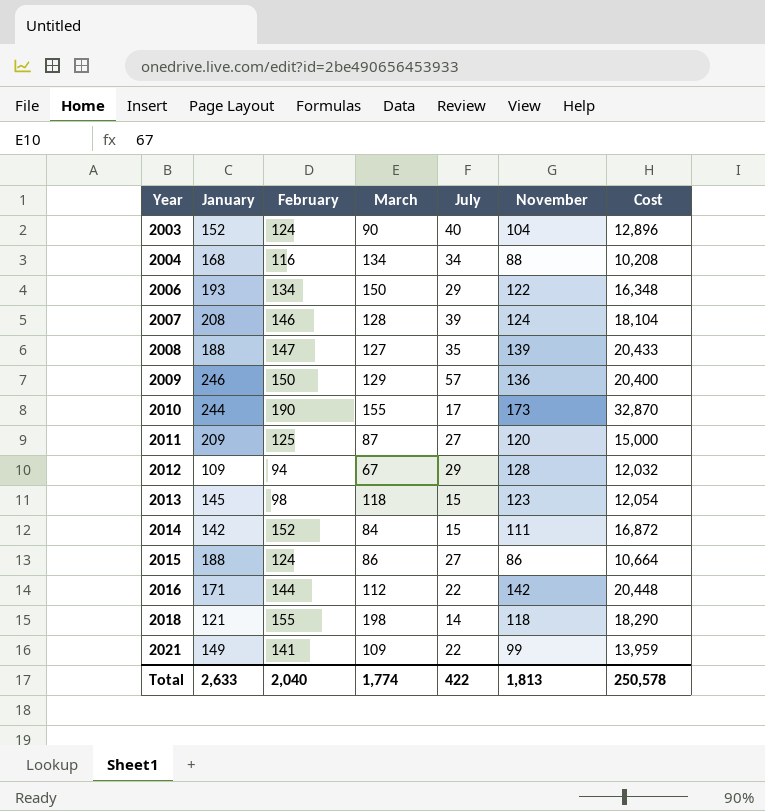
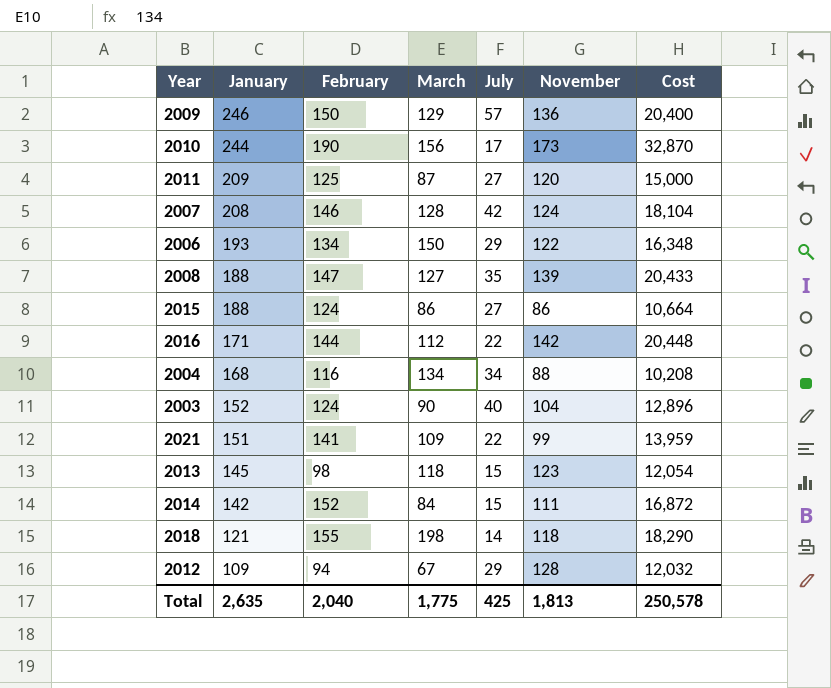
row order: Year ascending -> January descending
2010 | March: 155 -> 156
2007 | July: 39 -> 42
2021 | January: 149 -> 151
Total | January: 2,633 -> 2,635
Total | March: 1,774 -> 1,775
Total | July: 422 -> 425

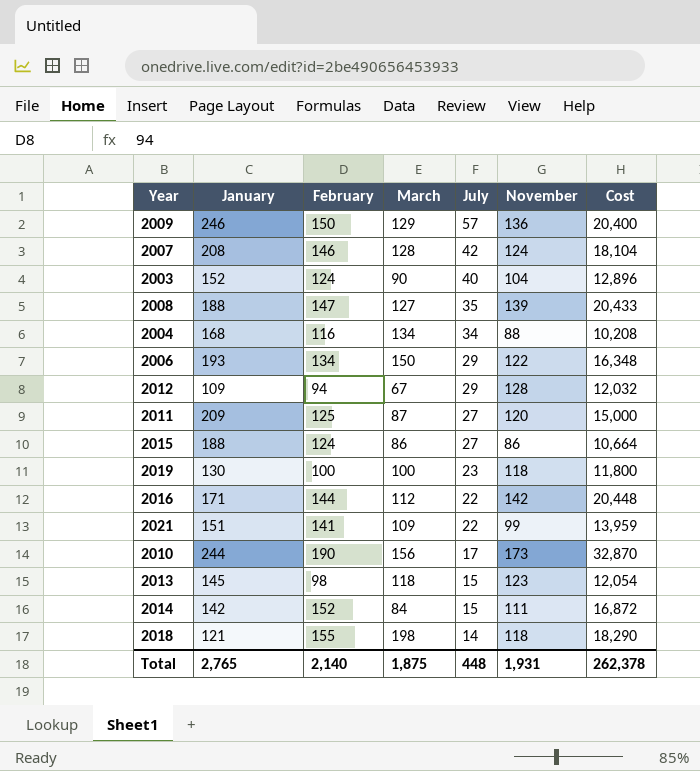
row order: January descending -> July descending
row 2019: none -> 130 | 100 | 100 | 23 | 118 | 11,800
Total | January: 2,635 -> 2,765
Total | February: 2,040 -> 2,140
Total | March: 1,775 -> 1,875
Total | July: 425 -> 448
Total | November: 1,813 -> 1,931
Total | Cost: 250,578 -> 262,378

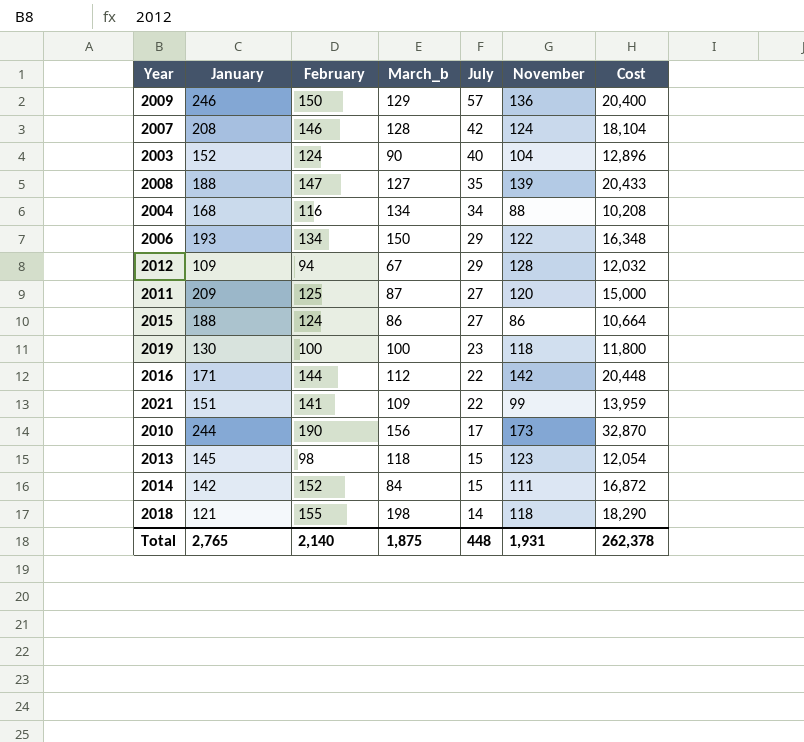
column name: March -> March_b

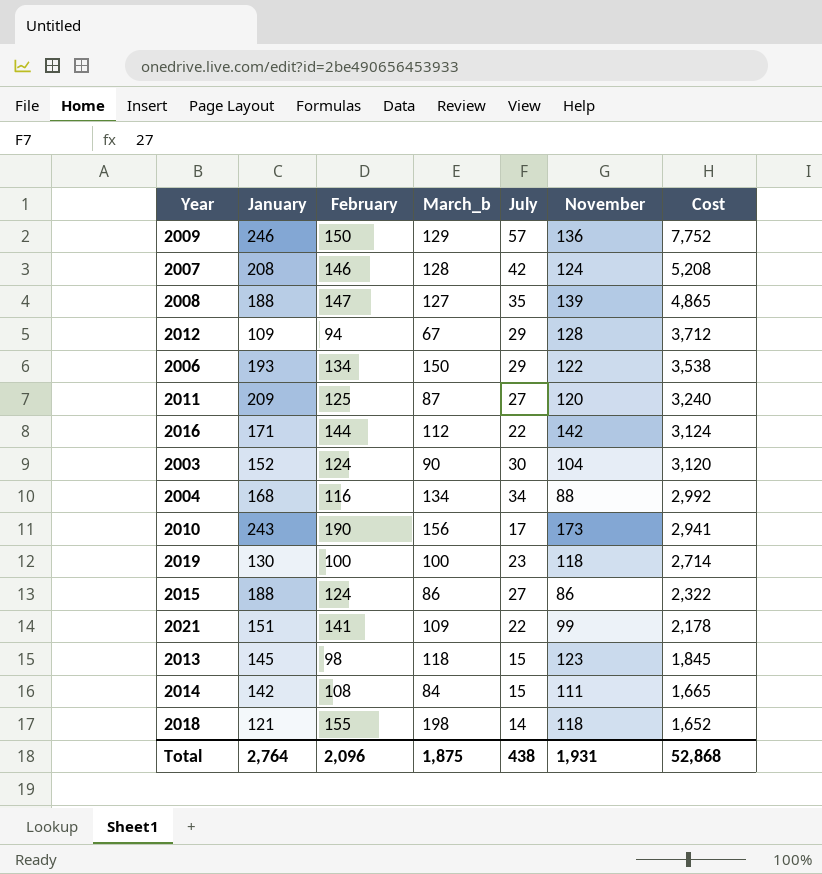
row order: July descending -> Cost descending
column Cost | formula: [February] * [November] -> [July] * [November]
2003 | July: 40 -> 30
2010 | January: 244 -> 243
2014 | February: 152 -> 108
Total | January: 2,765 -> 2,764
Total | February: 2,140 -> 2,096
Total | July: 448 -> 438
Total | Cost: 262,378 -> 52,868

